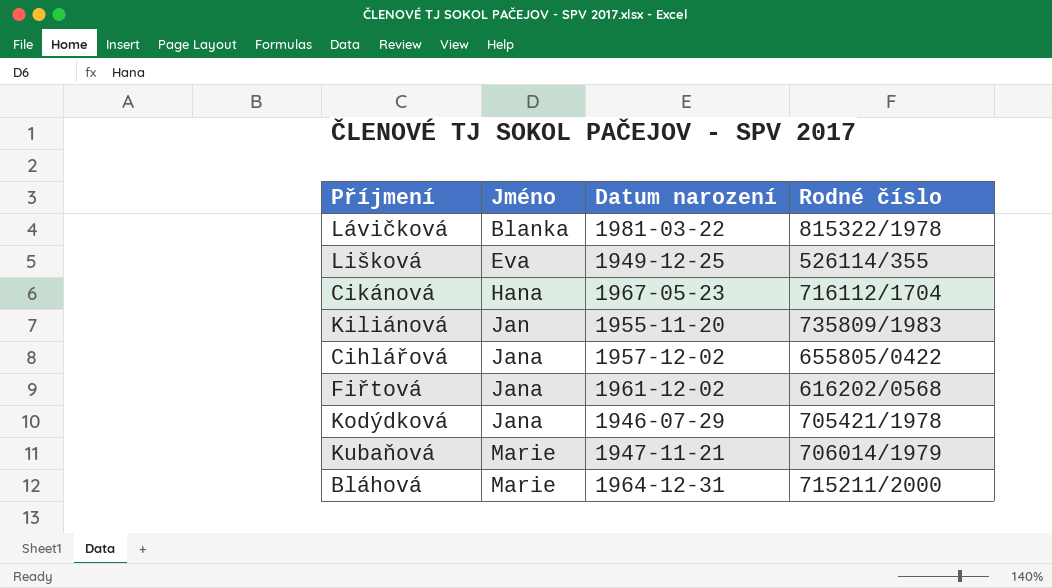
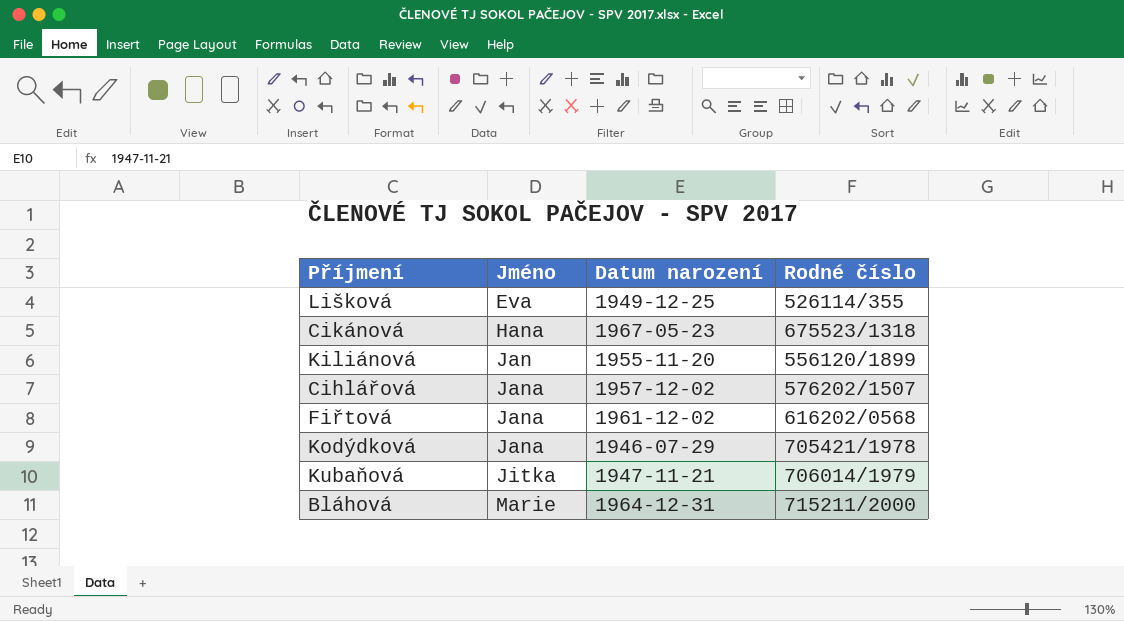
row Lávičková: Blanka | 1981-03-22 | 815322/1978 -> none
Cikánová | Rodné číslo: 716112/1704 -> 675523/1318
Kiliánová | Rodné číslo: 735809/1983 -> 556120/1899
Cihlářová | Rodné číslo: 655805/0422 -> 576202/1507
Kubaňová | Jméno: Marie -> Jitka

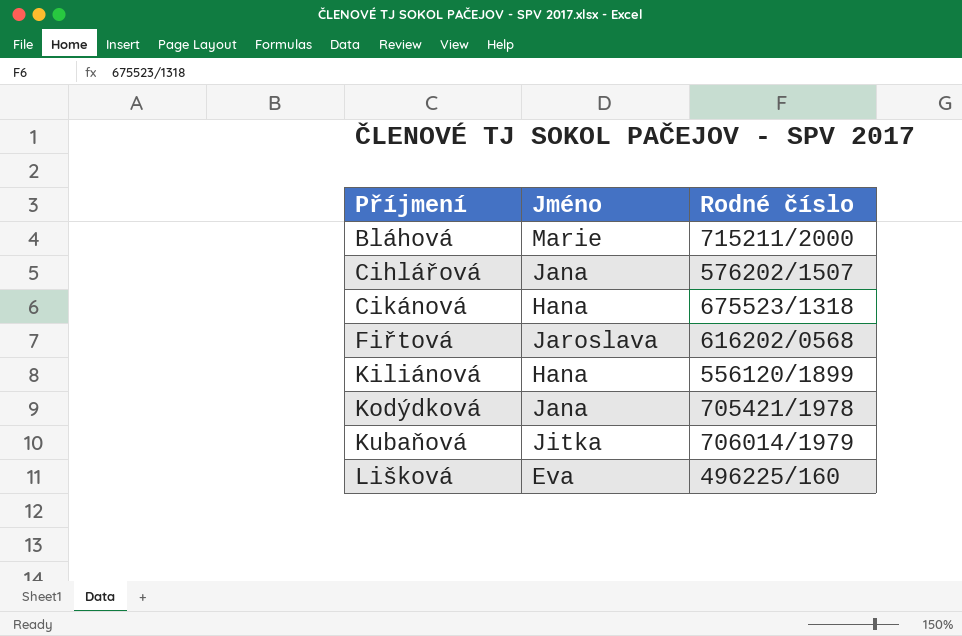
row order: Jméno ascending -> Příjmení ascending
column Datum narození | position: 3 -> none
Fiřtová | Jméno: Jana -> Jaroslava
Kiliánová | Jméno: Jan -> Hana
Lišková | Rodné číslo: 526114/355 -> 496225/160

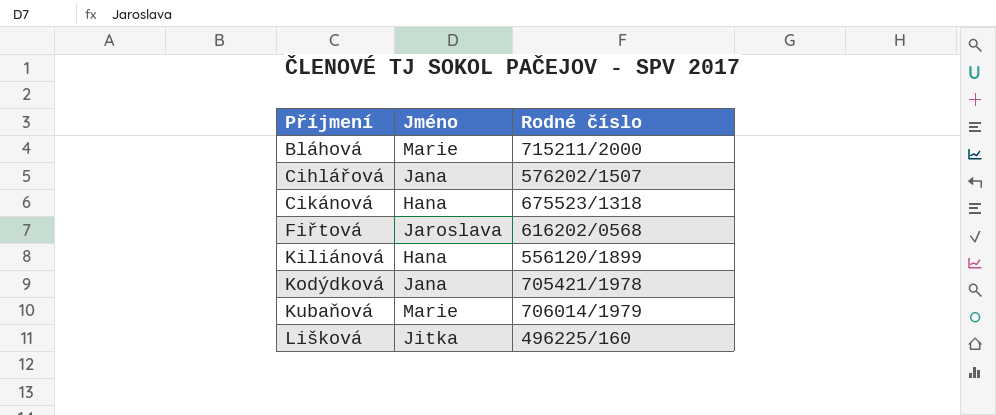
Kubaňová | Jméno: Jitka -> Marie
Lišková | Jméno: Eva -> Jitka

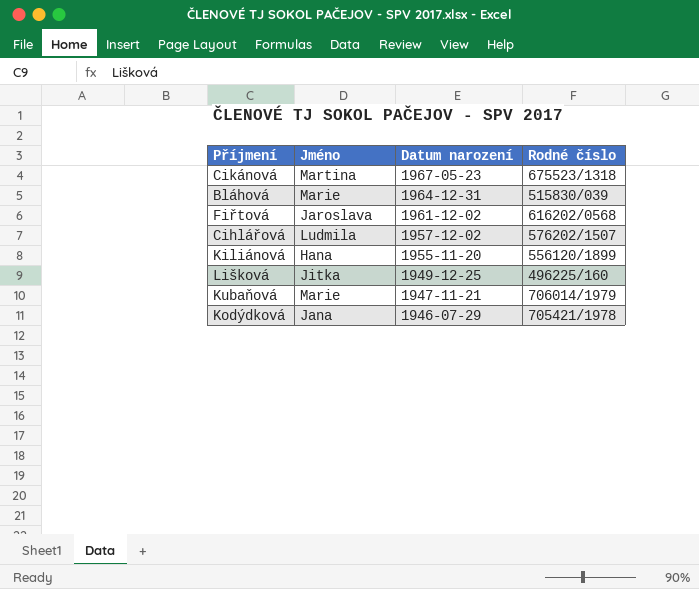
row order: Příjmení ascending -> Datum narození descending
column Datum narození | position: none -> 3
Cikánová | Jméno: Hana -> Martina
Bláhová | Rodné číslo: 715211/2000 -> 515830/039
Cihlářová | Jméno: Jana -> Ludmila

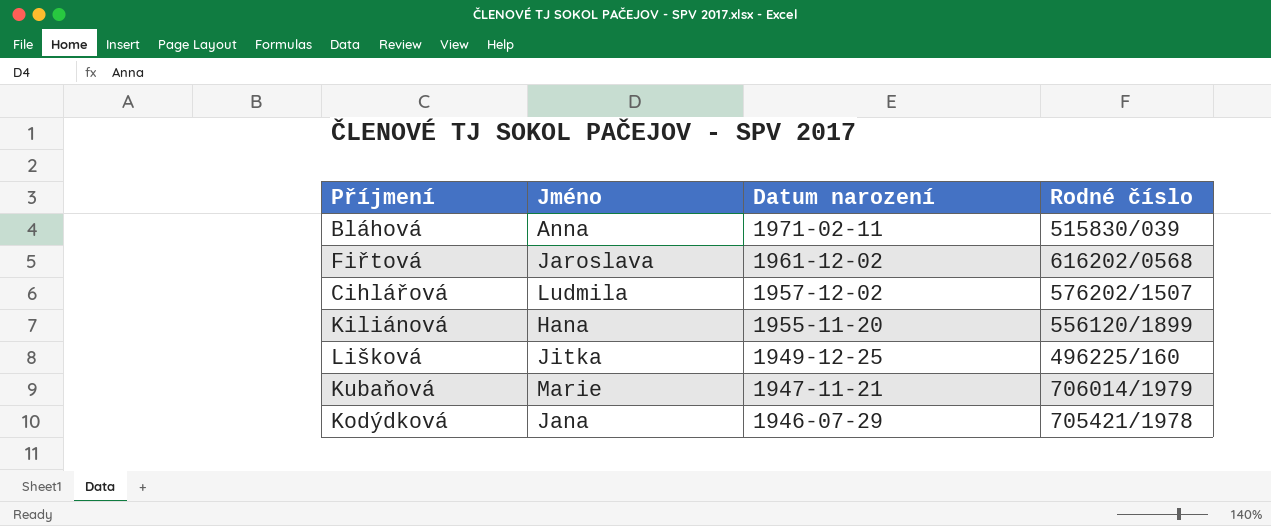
row Cikánová: Martina | 1967-05-23 | 675523/1318 -> none
Bláhová | Jméno: Marie -> Anna
Bláhová | Datum narození: 1964-12-31 -> 1971-02-11

